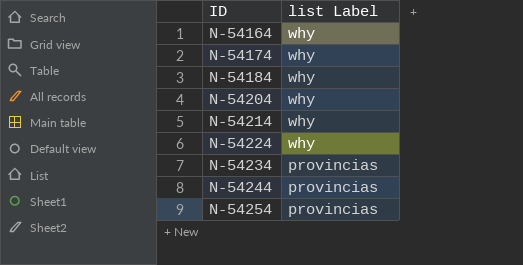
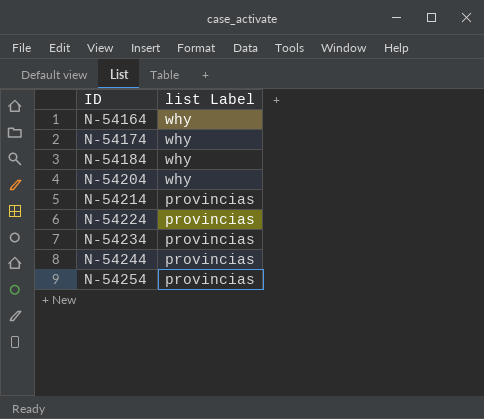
N-54214 | list Label: why -> provincias
N-54224 | list Label: why -> provincias

